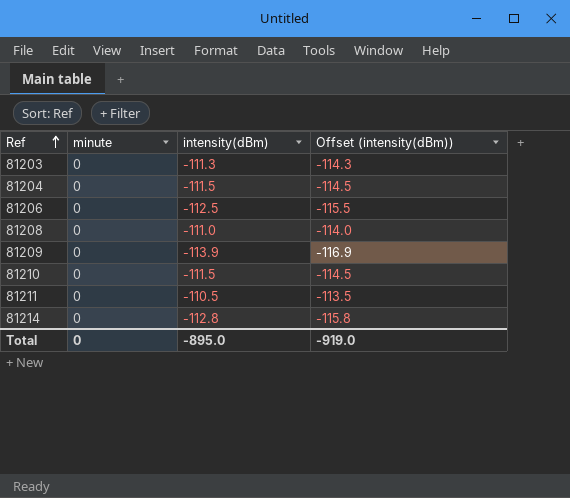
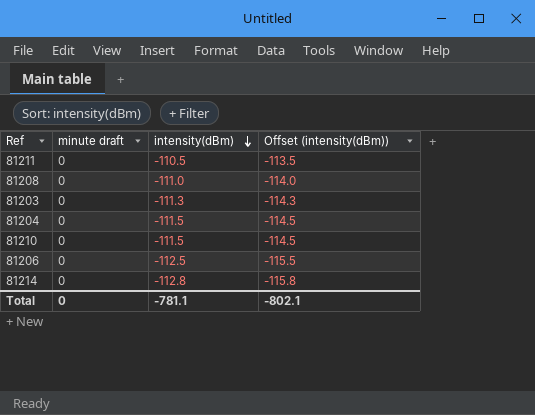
row order: Ref ascending -> intensity(dBm) descending
column name: minute -> minute draft
row 81209: 0 | -113.9 | -116.9 -> none
Total | intensity(dBm): -895.0 -> -781.1
Total | Offset (intensity(dBm)): -919.0 -> -802.1

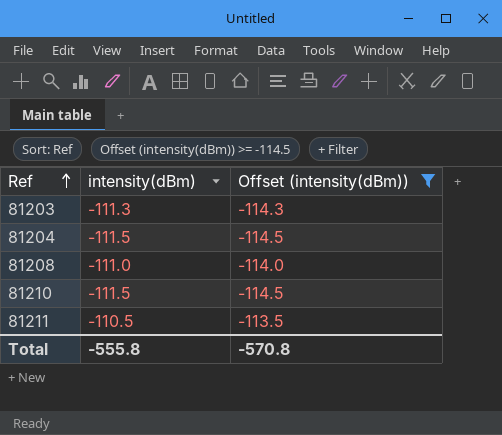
filter: none -> Offset (intensity(dBm)) >= -114.5
row order: intensity(dBm) descending -> Ref ascending
column minute draft | position: 2 -> none
Total | intensity(dBm): -781.1 -> -555.8
Total | Offset (intensity(dBm)): -802.1 -> -570.8

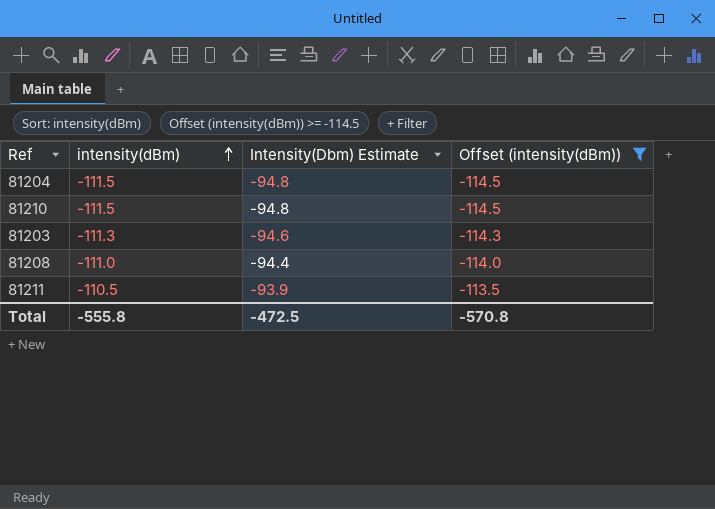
row order: Ref ascending -> intensity(dBm) ascending
column Intensity(Dbm) Estimate | formula: none -> [intensity(dBm)] * 0.85

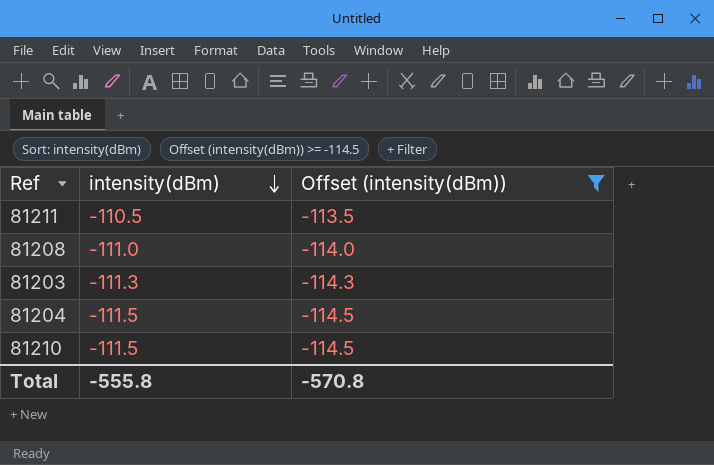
row order: intensity(dBm) ascending -> intensity(dBm) descending
column Intensity(Dbm) Estimate | formula: [intensity(dBm)] * 0.85 -> none

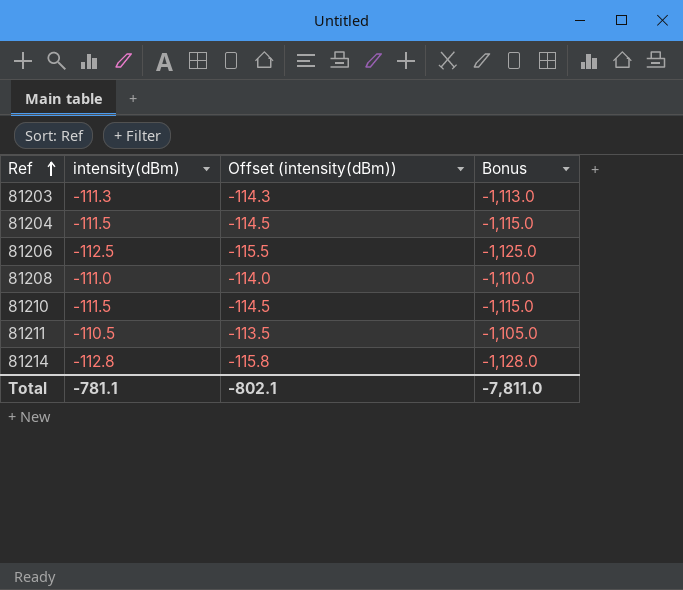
filter: Offset (intensity(dBm)) >= -114.5 -> none
row order: intensity(dBm) descending -> Ref ascending
column Bonus | formula: none -> [intensity(dBm)] * 10
Total | intensity(dBm): -555.8 -> -781.1
Total | Offset (intensity(dBm)): -570.8 -> -802.1

